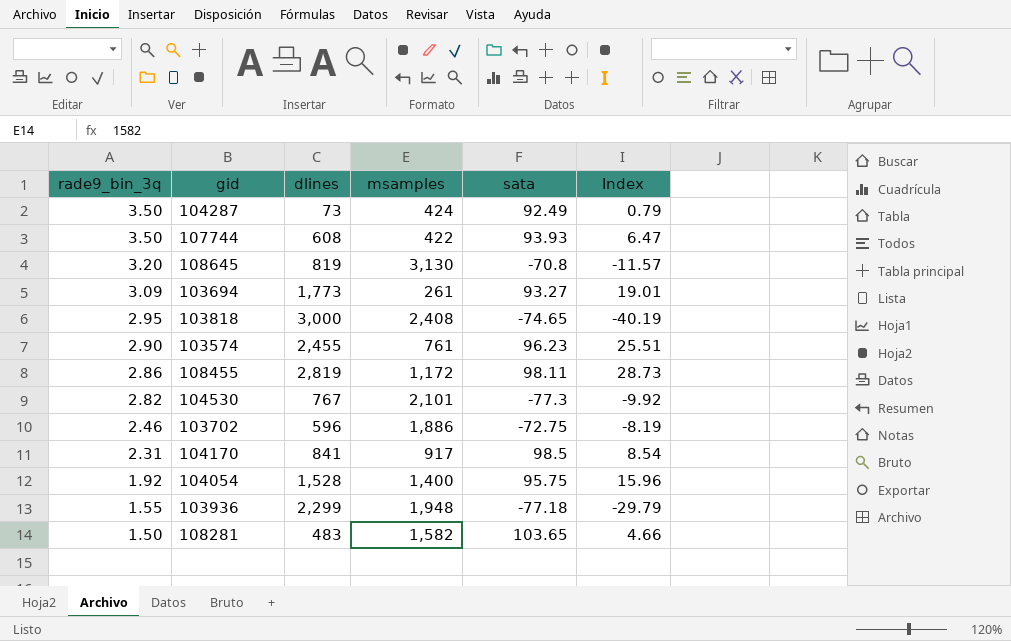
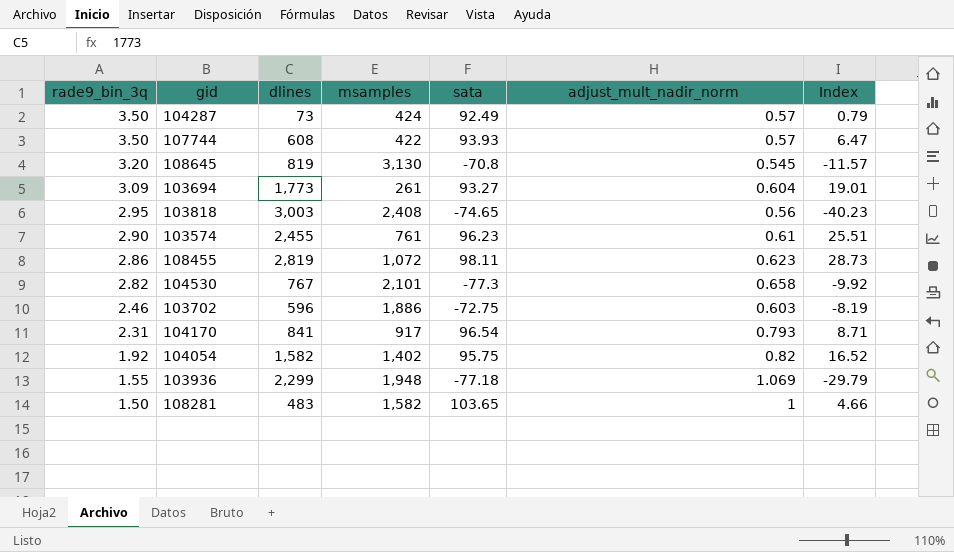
column adjust_mult_nadir_norm | position: none -> 6
103818 | dlines: 3,000 -> 3,003
103818 | Index: -40.19 -> -40.23
108455 | msamples: 1,172 -> 1,072
104170 | sata: 98.5 -> 96.54
104170 | Index: 8.54 -> 8.71
104054 | dlines: 1,528 -> 1,582
104054 | msamples: 1,400 -> 1,402
104054 | Index: 15.96 -> 16.52

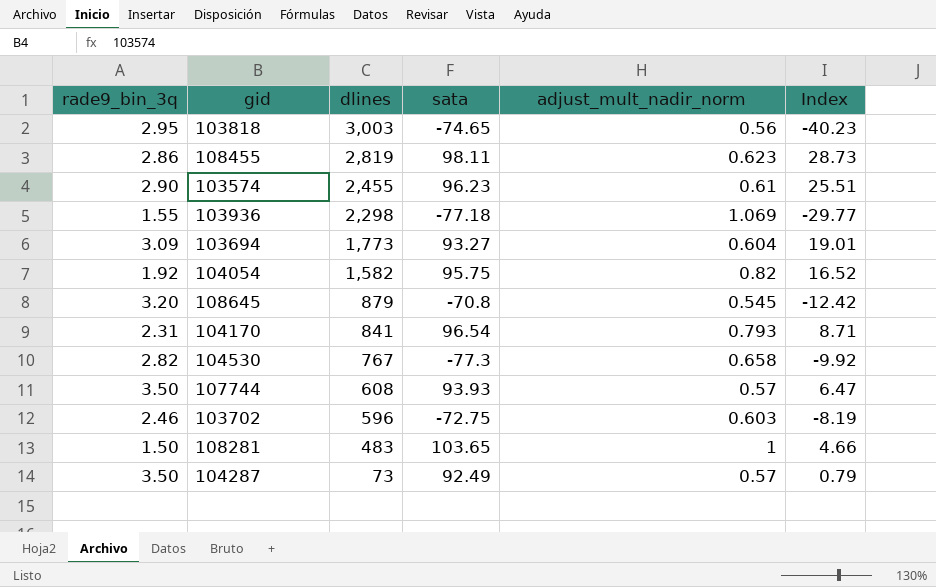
row order: rade9_bin_3q descending -> dlines descending
column msamples | position: 4 -> none
103936 | dlines: 2,299 -> 2,298
103936 | Index: -29.79 -> -29.77
108645 | dlines: 819 -> 879
108645 | Index: -11.57 -> -12.42

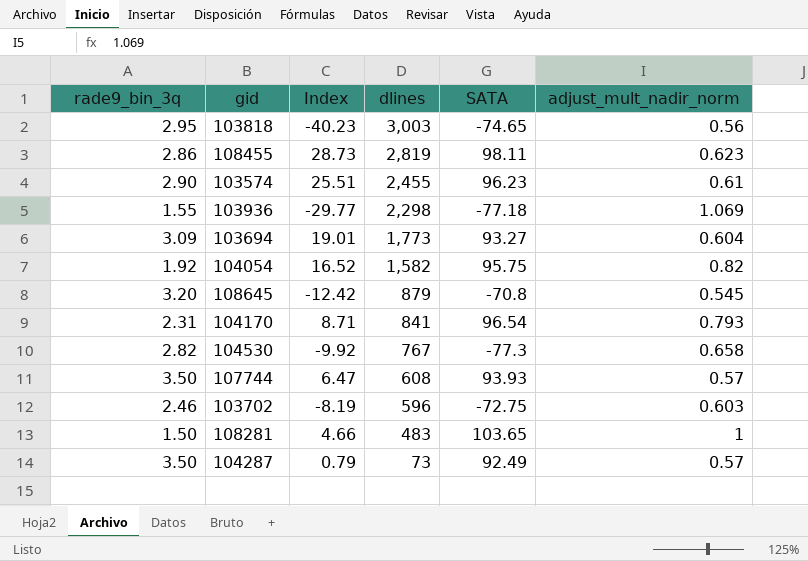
column Index | position: 6 -> 3
column name: sata -> SATA

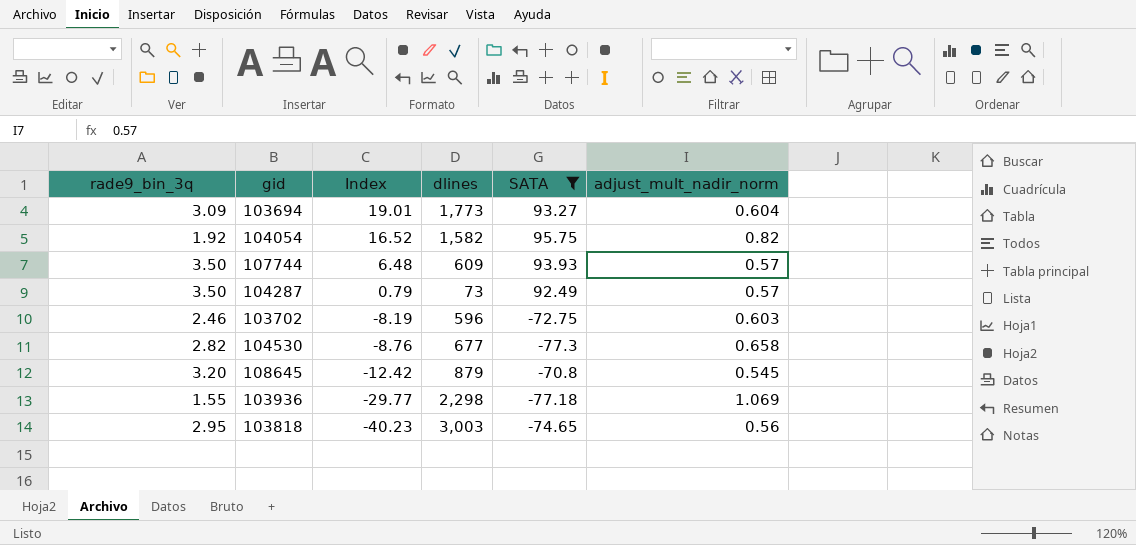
filter: none -> SATA <= 95.75
row order: dlines descending -> Index descending
107744 | Index: 6.47 -> 6.48
107744 | dlines: 608 -> 609
104530 | Index: -9.92 -> -8.76
104530 | dlines: 767 -> 677

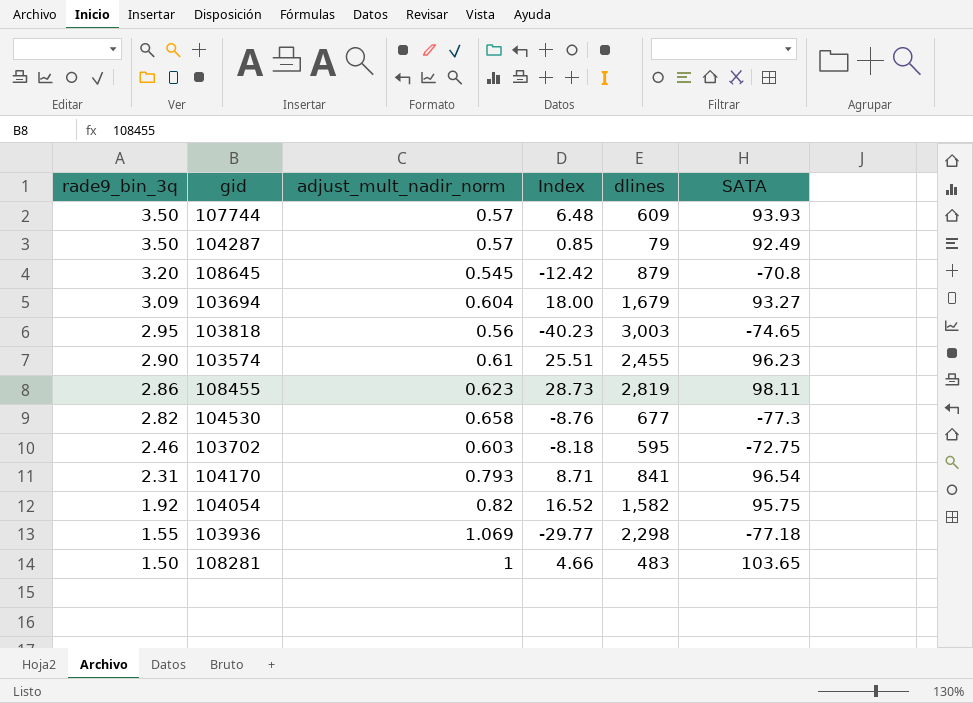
filter: SATA <= 95.75 -> none
row order: Index descending -> rade9_bin_3q descending
column adjust_mult_nadir_norm | position: 6 -> 3
104287 | Index: 0.79 -> 0.85
104287 | dlines: 73 -> 79
103694 | Index: 19.01 -> 18.00
103694 | dlines: 1,773 -> 1,679
103702 | Index: -8.19 -> -8.18
103702 | dlines: 596 -> 595

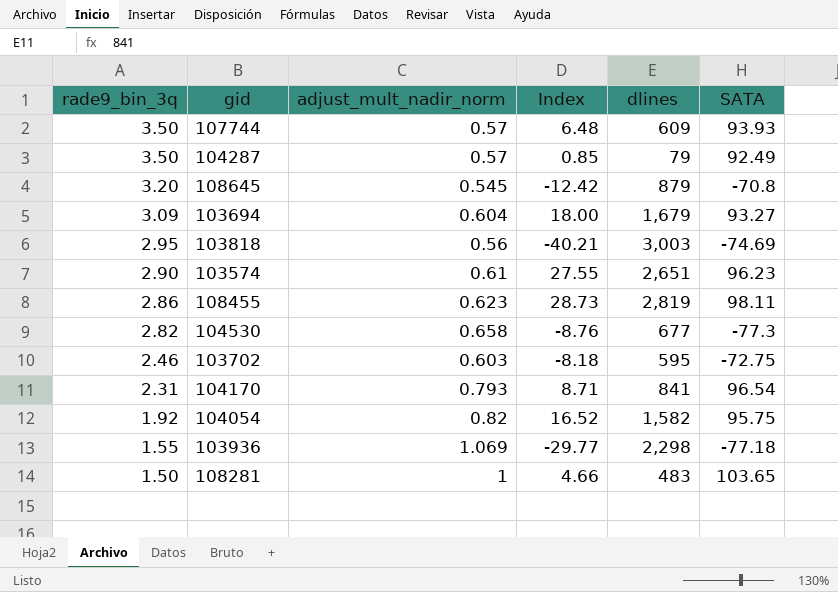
103818 | Index: -40.23 -> -40.21
103818 | SATA: -74.65 -> -74.69
103574 | Index: 25.51 -> 27.55
103574 | dlines: 2,455 -> 2,651

